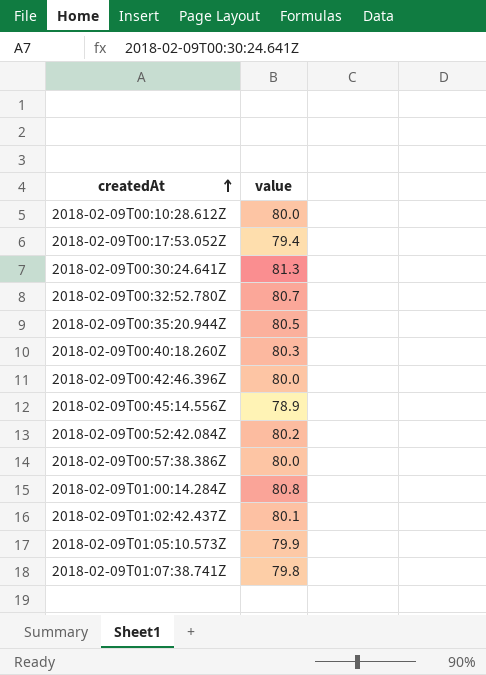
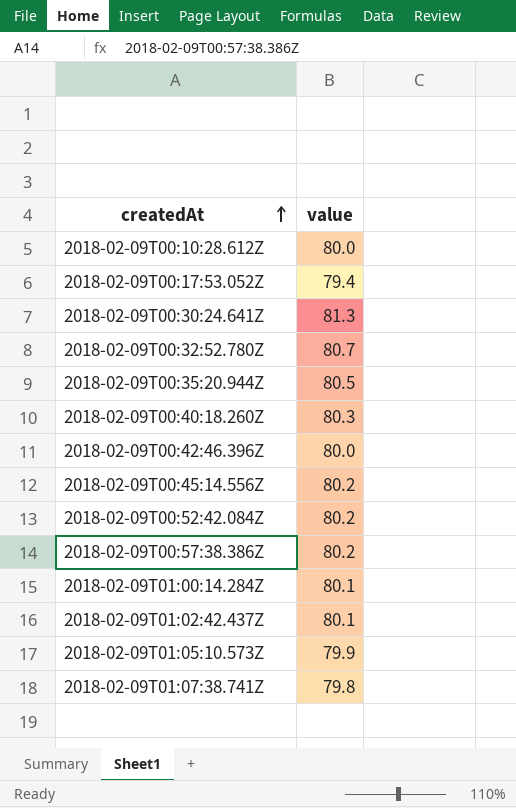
2018-02-09T00:45:14.556Z | value: 78.9 -> 80.2
2018-02-09T00:57:38.386Z | value: 80.0 -> 80.2
2018-02-09T01:00:14.284Z | value: 80.8 -> 80.1

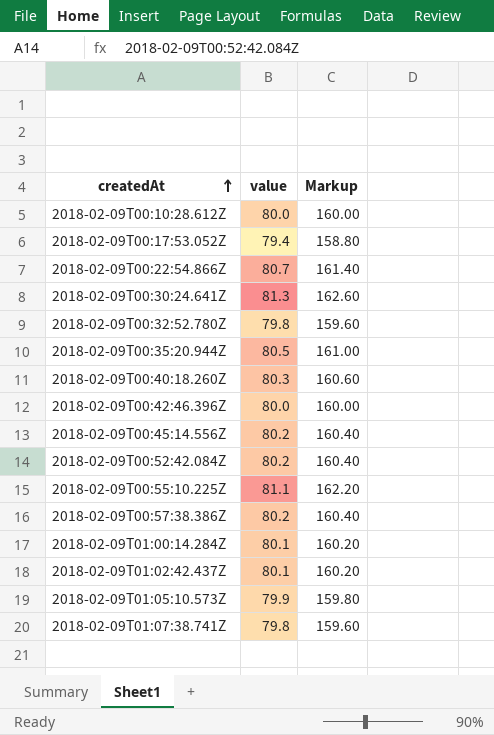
column Markup | formula: none -> [value] * 2
row 2018-02-09T00:22:54.866Z: none -> 80.7 | 161.40
2018-02-09T00:32:52.780Z | value: 80.7 -> 79.8
row 2018-02-09T00:55:10.225Z: none -> 81.1 | 162.20

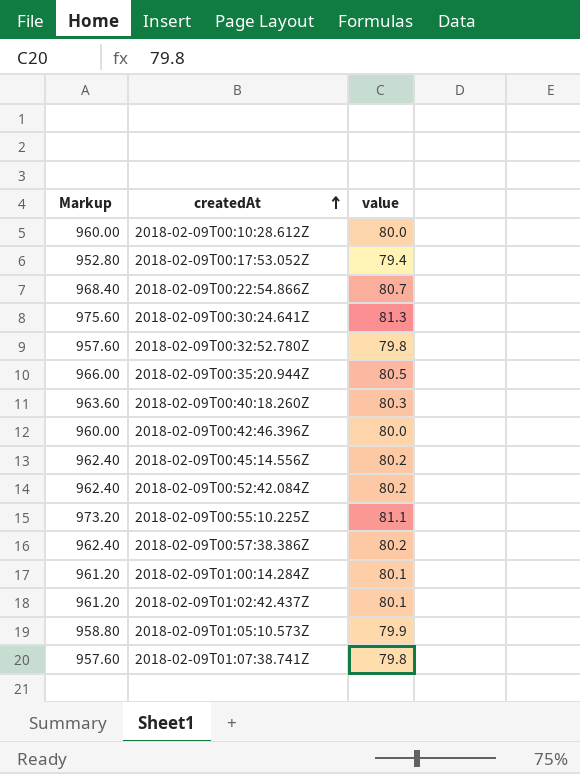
column Markup | formula: [value] * 2 -> [value] * 12
column Markup | position: 3 -> 1

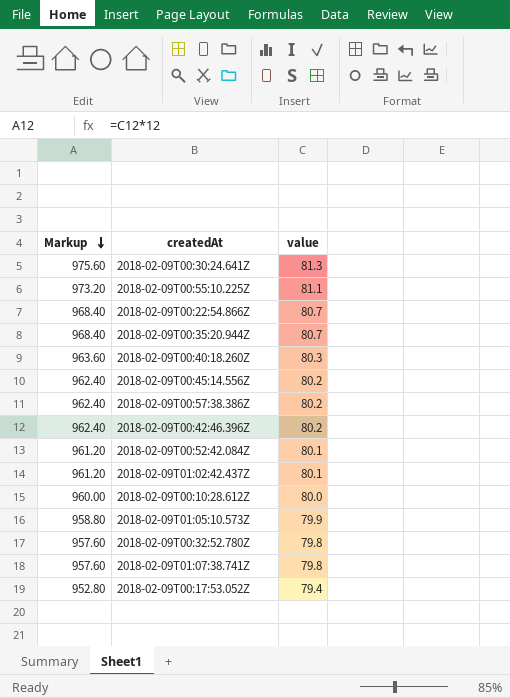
row order: createdAt ascending -> Markup descending
row 2018-02-09T01:00:14.284Z: 961.20 | 80.1 -> none
2018-02-09T00:35:20.944Z | Markup: 966.00 -> 968.40
2018-02-09T00:35:20.944Z | value: 80.5 -> 80.7
2018-02-09T00:42:46.396Z | Markup: 960.00 -> 962.40
2018-02-09T00:42:46.396Z | value: 80.0 -> 80.2
2018-02-09T00:52:42.084Z | Markup: 962.40 -> 961.20
2018-02-09T00:52:42.084Z | value: 80.2 -> 80.1

